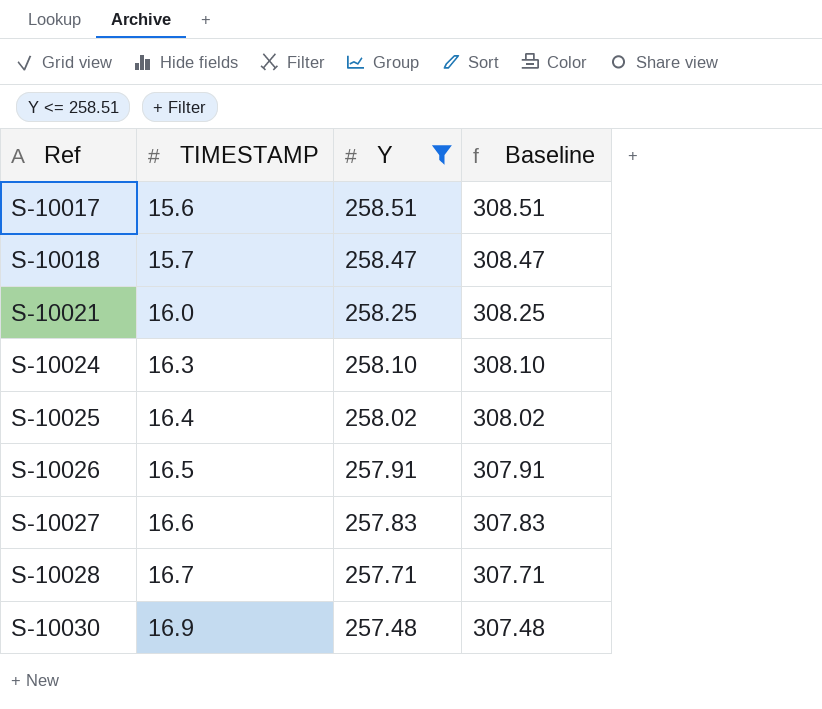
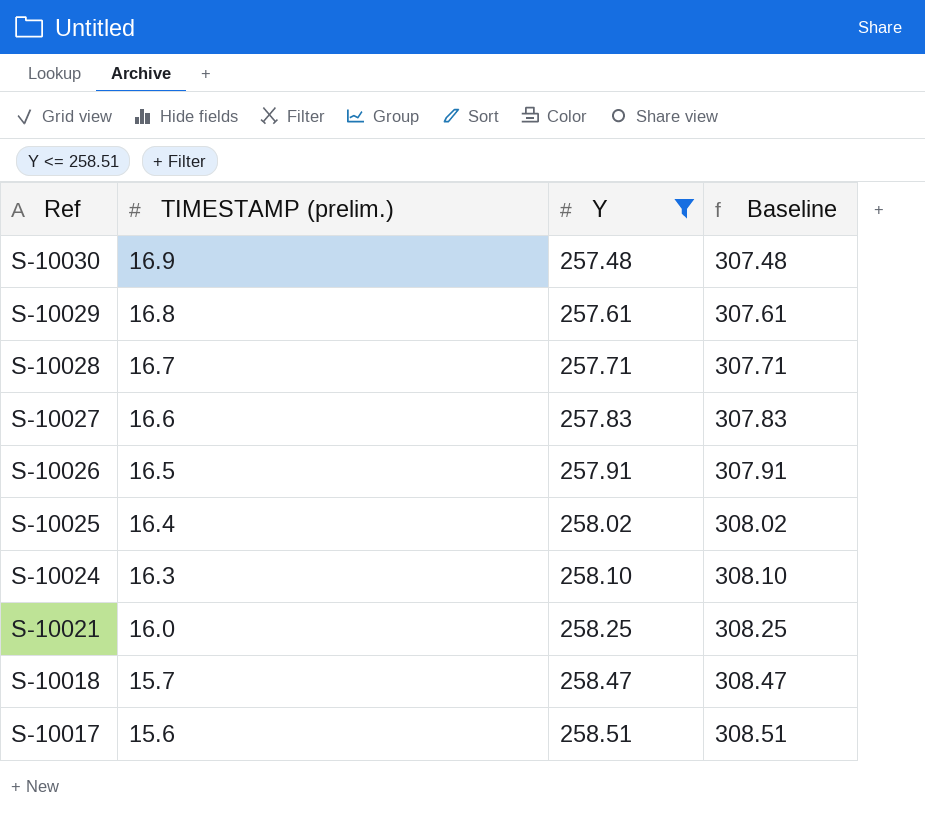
row order: Ref ascending -> Ref descending
column name: TIMESTAMP -> TIMESTAMP (prelim.)
row S-10029: none -> 16.8 | 257.61 | 307.61

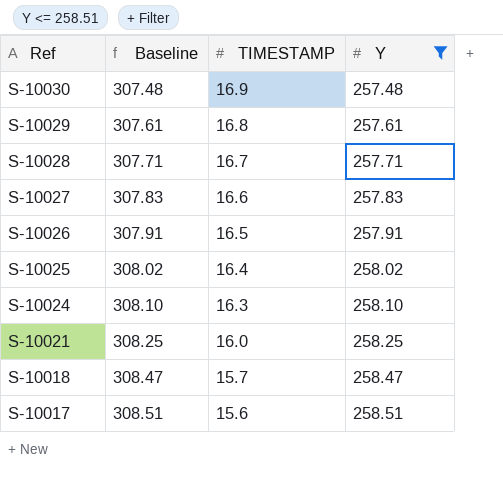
column Baseline | position: 4 -> 2
column name: TIMESTAMP (prelim.) -> TIMESTAMP

